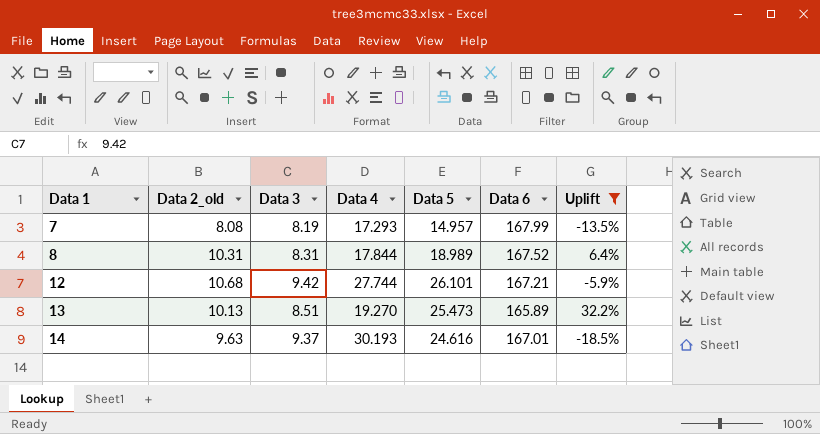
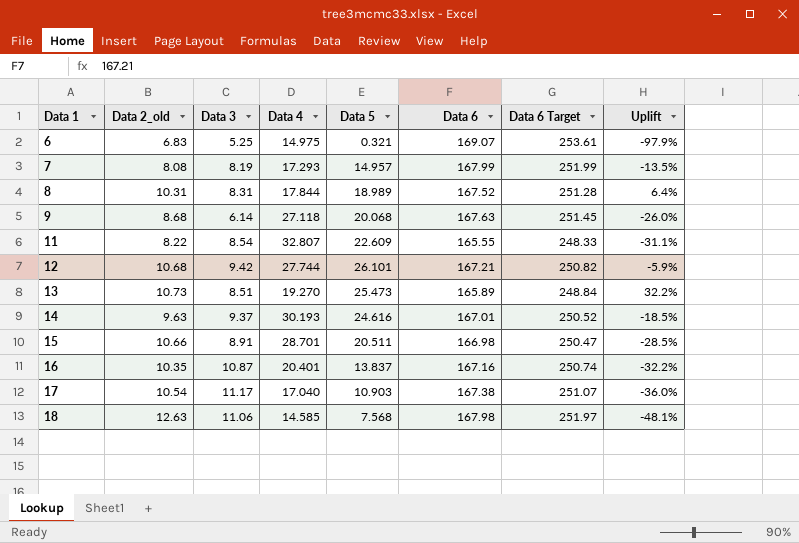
filter: Uplift >= -18.5% -> none
column Data 6 Target | formula: none -> [Data 6] * 1.5
13 | Data 2_old: 10.13 -> 10.73

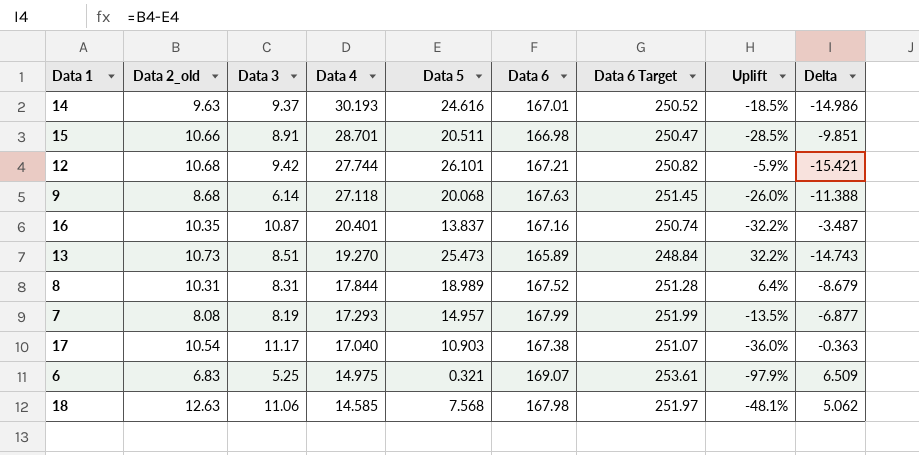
row order: Data 1 ascending -> Data 4 descending
column Delta | formula: none -> [Data 2_old] - [Data 5]
row 11: 8.22 | 8.54 | 32.807 | 22.609 | 165.55 | 248.33 | -31.1% -> none

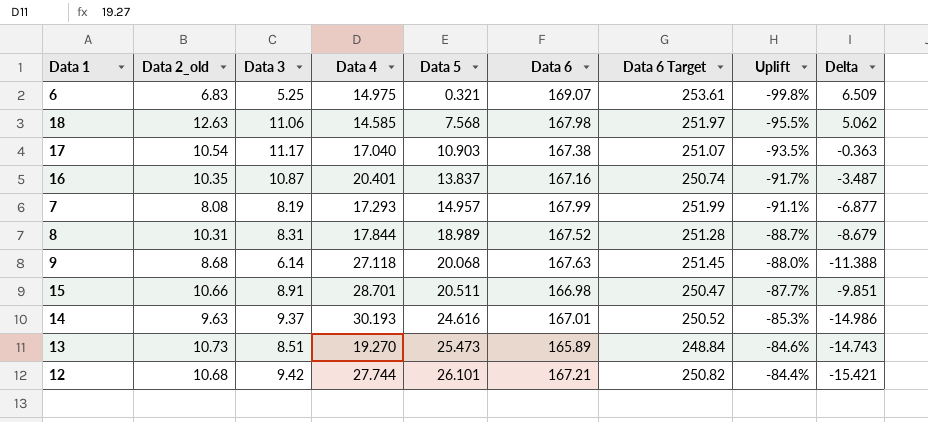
row order: Data 4 descending -> Data 5 ascending
column Uplift | formula: ([Data 5] - [Data 4]) / [Data 4] -> ([Data 5] - [Data 6]) / [Data 6]

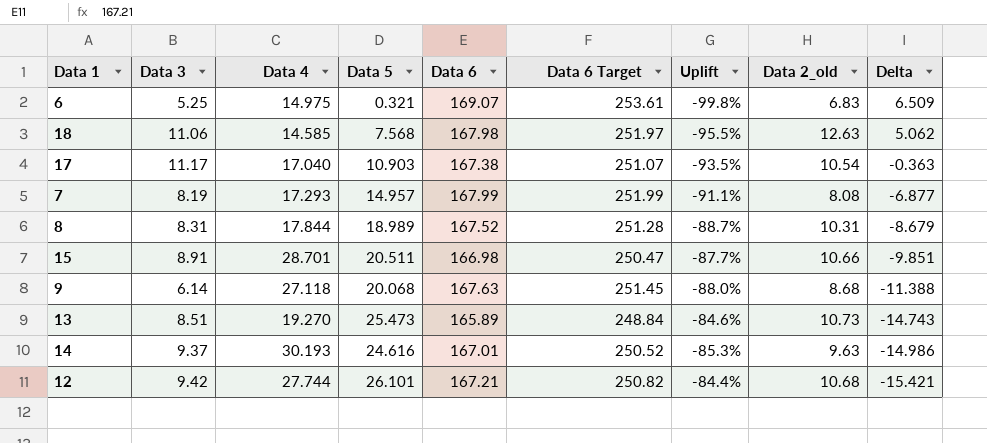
row order: Data 5 ascending -> Delta descending
column Data 2_old | position: 2 -> 8
row 16: 10.35 | 10.87 | 20.401 | 13.837 | 167.16 | 250.74 | -91.7% | -3.487 -> none

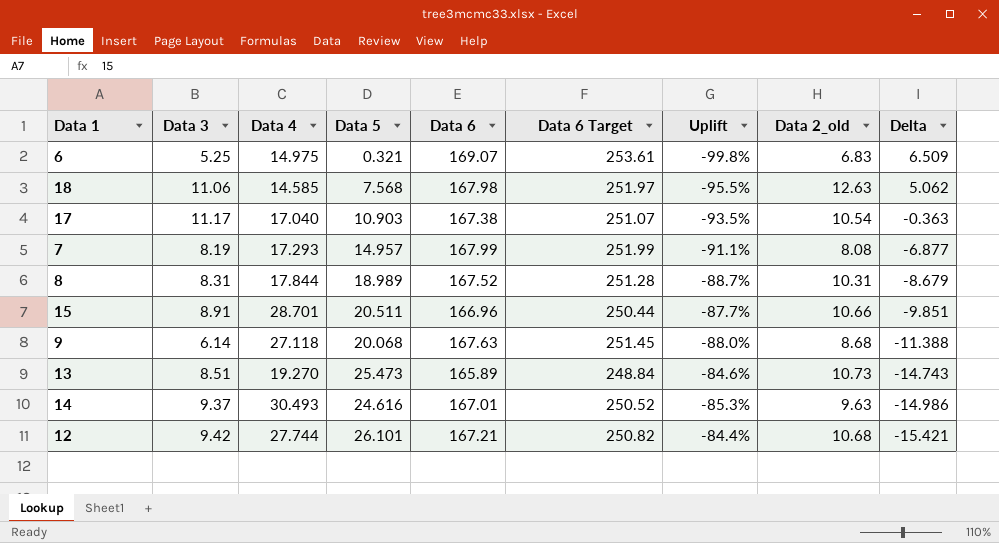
15 | Data 6: 166.98 -> 166.96
15 | Data 6 Target: 250.47 -> 250.44
14 | Data 4: 30.193 -> 30.493

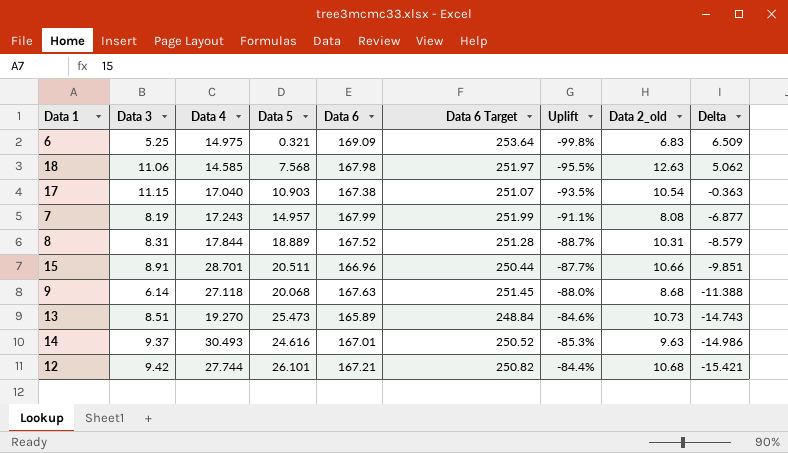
6 | Data 6: 169.07 -> 169.09
6 | Data 6 Target: 253.61 -> 253.64
17 | Data 3: 11.17 -> 11.15
7 | Data 4: 17.293 -> 17.243
8 | Data 5: 18.989 -> 18.889
8 | Delta: -8.679 -> -8.579

